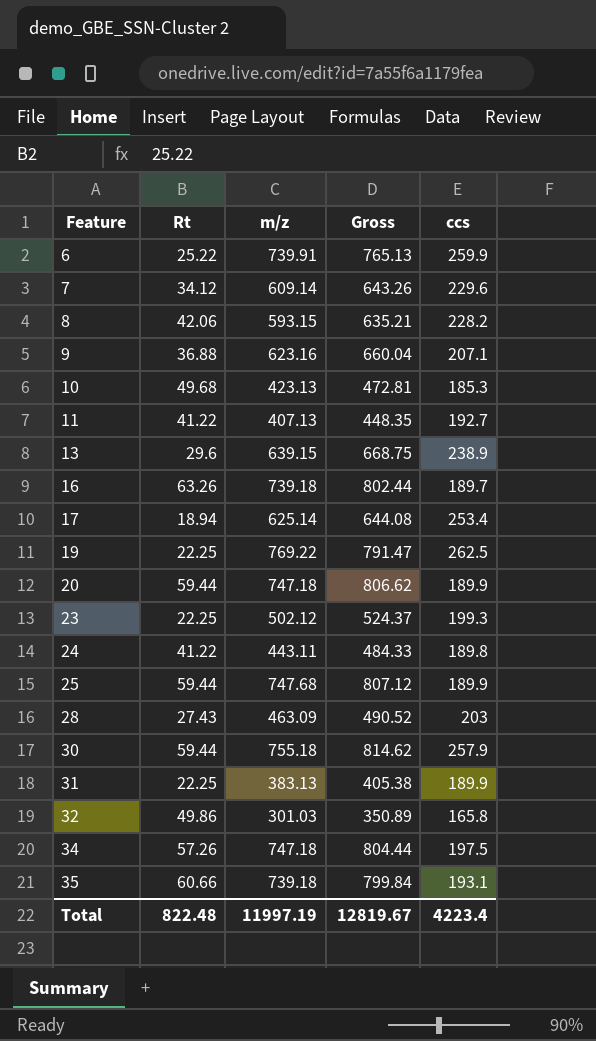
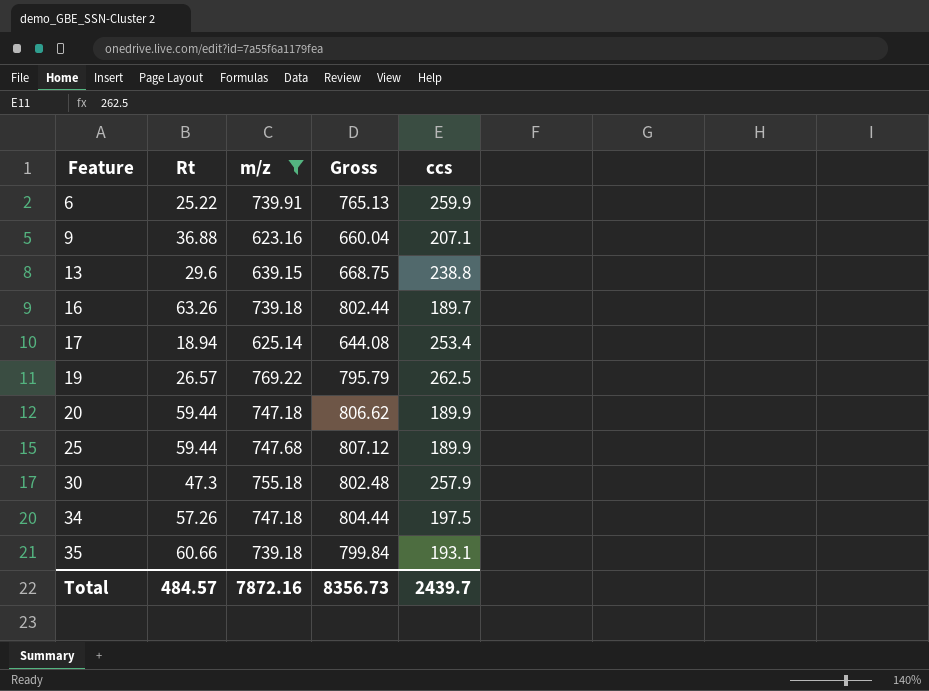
filter: none -> m/z >= 623.16
13 | ccs: 238.9 -> 238.8
19 | Rt: 22.25 -> 26.57
19 | Gross: 791.47 -> 795.79
30 | Rt: 59.44 -> 47.3
30 | Gross: 814.62 -> 802.48
Total | Rt: 822.48 -> 484.57
Total | m/z: 11997.19 -> 7872.16
Total | Gross: 12819.67 -> 8356.73
Total | ccs: 4223.4 -> 2439.7

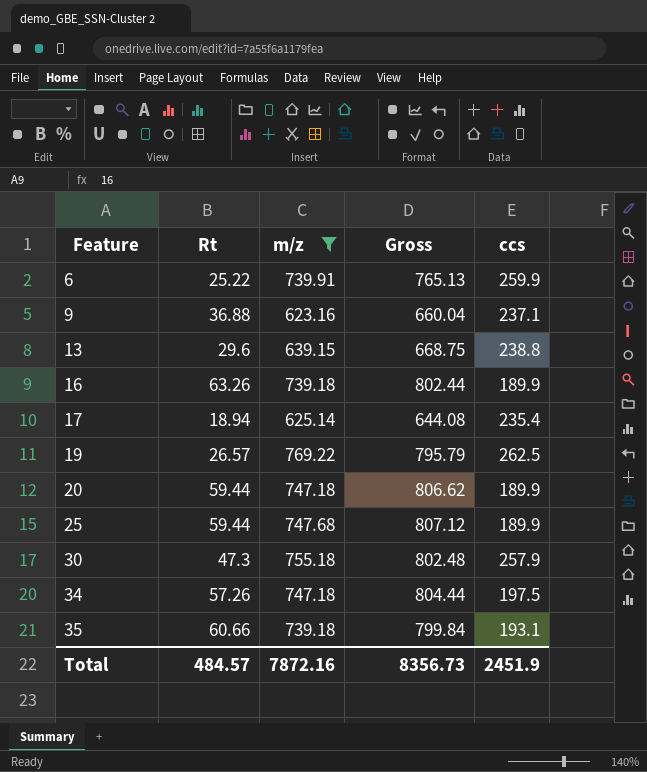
9 | ccs: 207.1 -> 237.1
16 | ccs: 189.7 -> 189.9
17 | ccs: 253.4 -> 235.4
Total | ccs: 2439.7 -> 2451.9

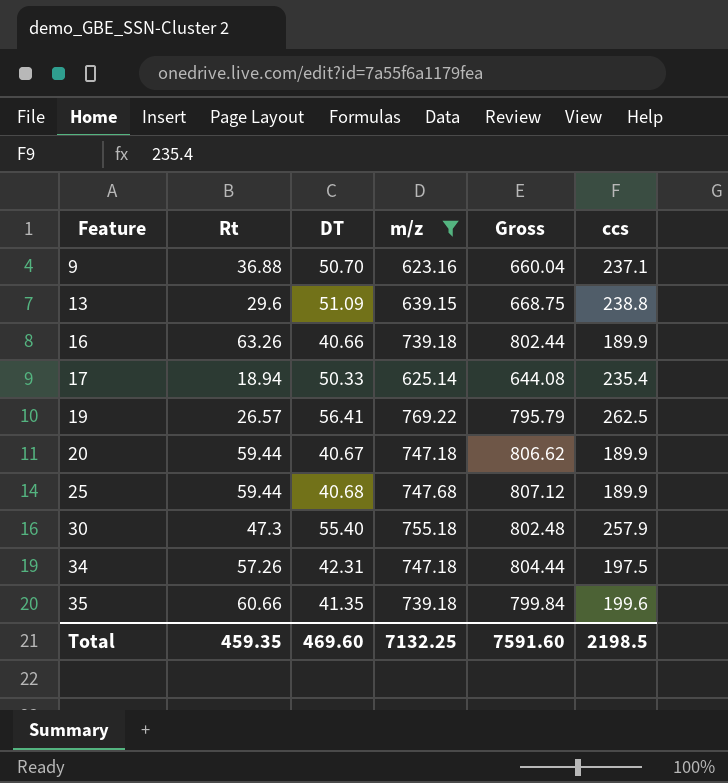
column DT | position: none -> 3
row 6: 25.22 | 739.91 | 765.13 | 259.9 -> none
35 | ccs: 193.1 -> 199.6
Total | Rt: 484.57 -> 459.35
Total | m/z: 7872.16 -> 7132.25
Total | Gross: 8356.73 -> 7591.60
Total | ccs: 2451.9 -> 2198.5

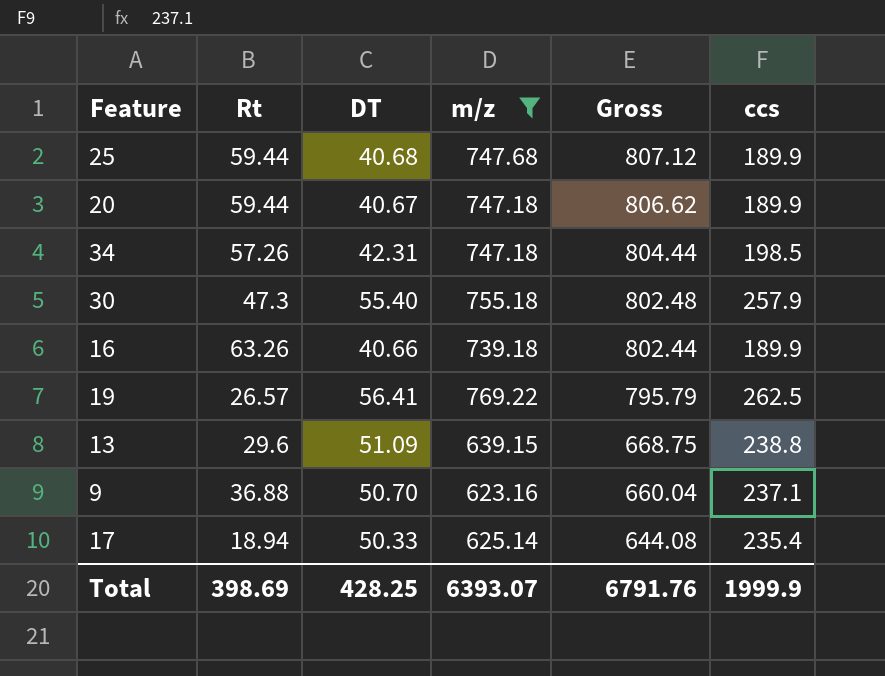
row order: Feature ascending -> Gross descending
row 35: 60.66 | 41.35 | 739.18 | 799.84 | 199.6 -> none
34 | ccs: 197.5 -> 198.5
Total | Rt: 459.35 -> 398.69
Total | DT: 469.60 -> 428.25
Total | m/z: 7132.25 -> 6393.07
Total | Gross: 7591.60 -> 6791.76
Total | ccs: 2198.5 -> 1999.9

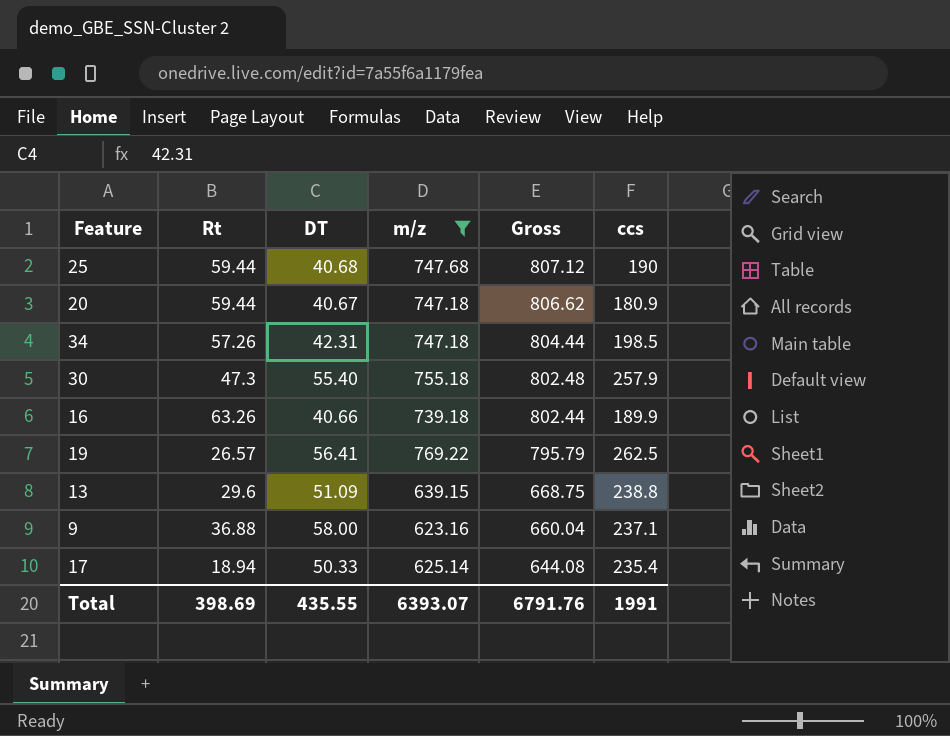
25 | ccs: 189.9 -> 190
20 | ccs: 189.9 -> 180.9
9 | DT: 50.70 -> 58.00
Total | DT: 428.25 -> 435.55
Total | ccs: 1999.9 -> 1991

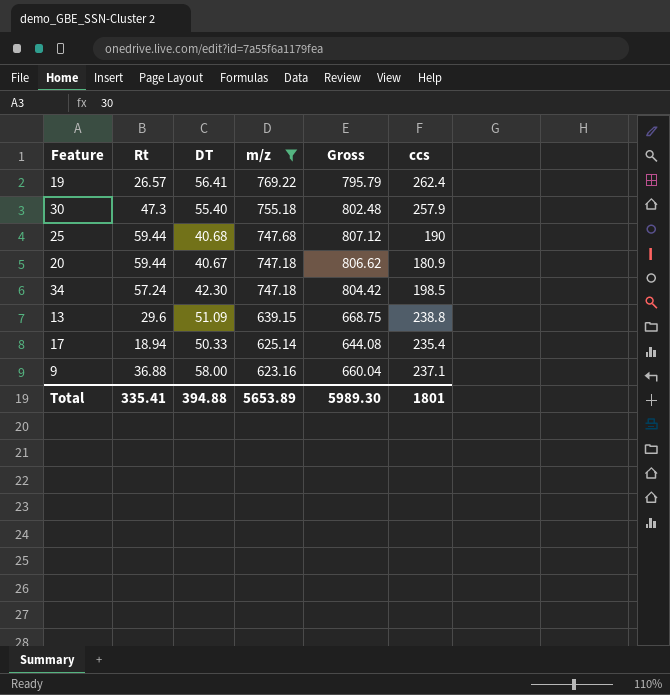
row order: Gross descending -> m/z descending
row 16: 63.26 | 40.66 | 739.18 | 802.44 | 189.9 -> none
19 | ccs: 262.5 -> 262.4
34 | Rt: 57.26 -> 57.24
34 | DT: 42.31 -> 42.30
34 | Gross: 804.44 -> 804.42
Total | Rt: 398.69 -> 335.41
Total | DT: 435.55 -> 394.88
Total | m/z: 6393.07 -> 5653.89
Total | Gross: 6791.76 -> 5989.30
Total | ccs: 1991 -> 1801

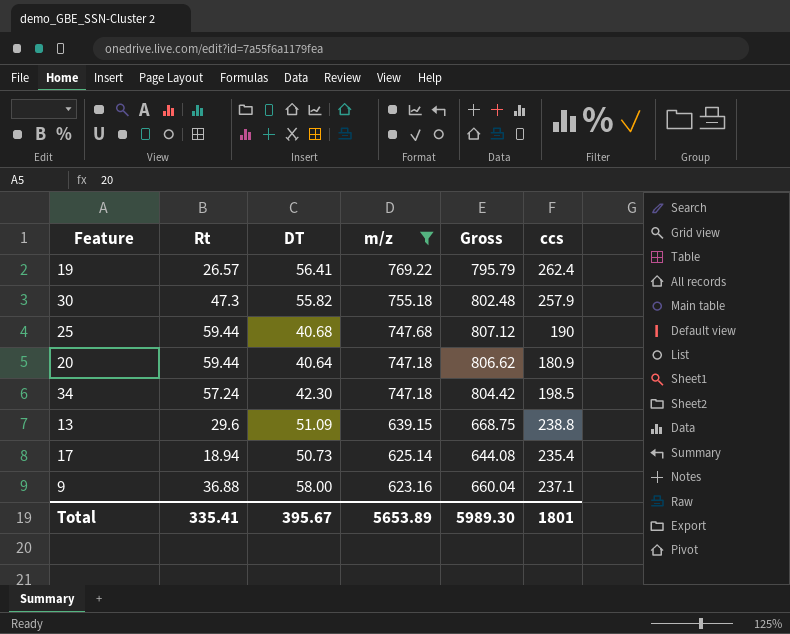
30 | DT: 55.40 -> 55.82
20 | DT: 40.67 -> 40.64
17 | DT: 50.33 -> 50.73
Total | DT: 394.88 -> 395.67

